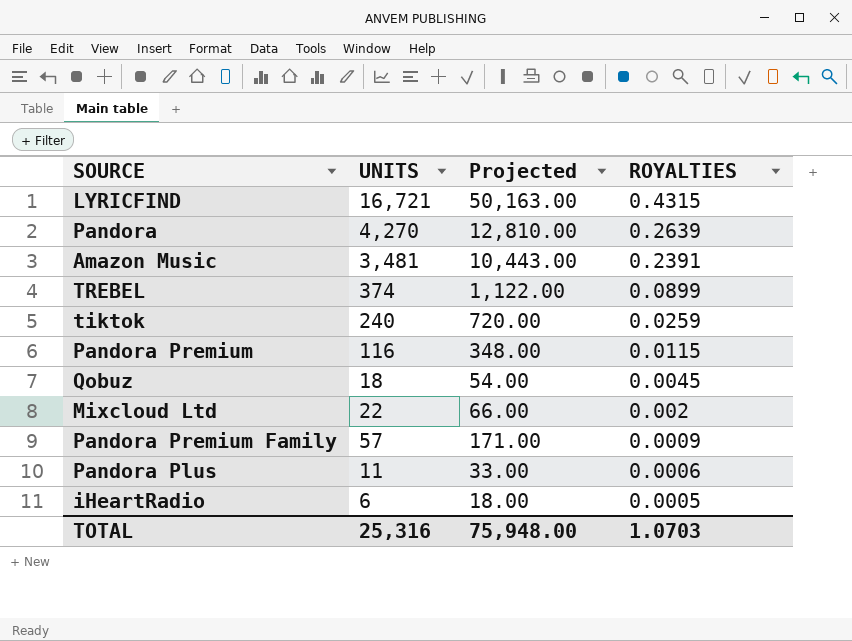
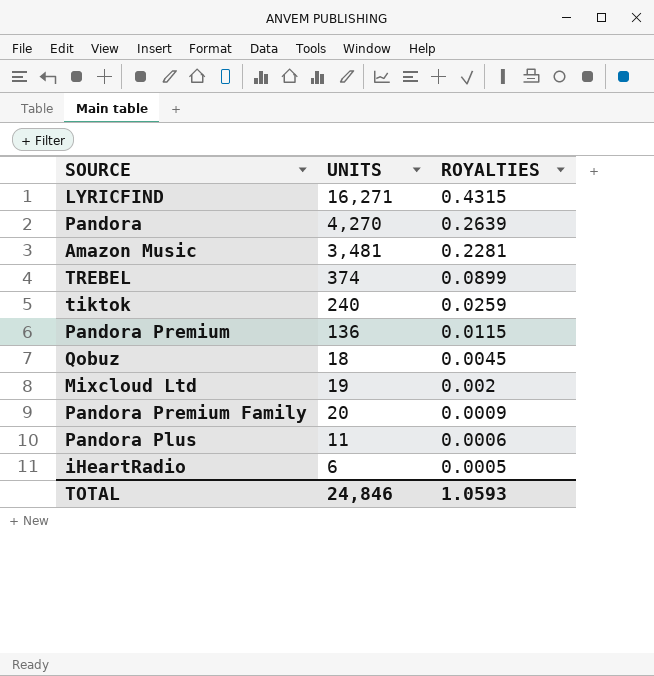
column Projected | formula: [UNITS] * 3 -> none
LYRICFIND | UNITS: 16,721 -> 16,271
Amazon Music | ROYALTIES: 0.2391 -> 0.2281
Pandora Premium | UNITS: 116 -> 136
Mixcloud Ltd | UNITS: 22 -> 19
Pandora Premium Family | UNITS: 57 -> 20
TOTAL | UNITS: 25,316 -> 24,846
TOTAL | ROYALTIES: 1.0703 -> 1.0593

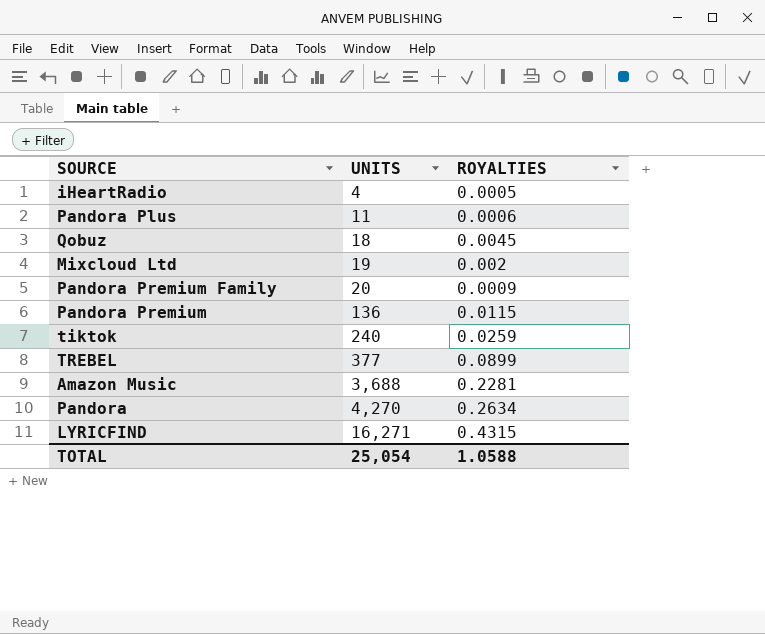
row order: ROYALTIES descending -> UNITS ascending
iHeartRadio | UNITS: 6 -> 4
TREBEL | UNITS: 374 -> 377
Amazon Music | UNITS: 3,481 -> 3,688
Pandora | ROYALTIES: 0.2639 -> 0.2634
TOTAL | UNITS: 24,846 -> 25,054
TOTAL | ROYALTIES: 1.0593 -> 1.0588

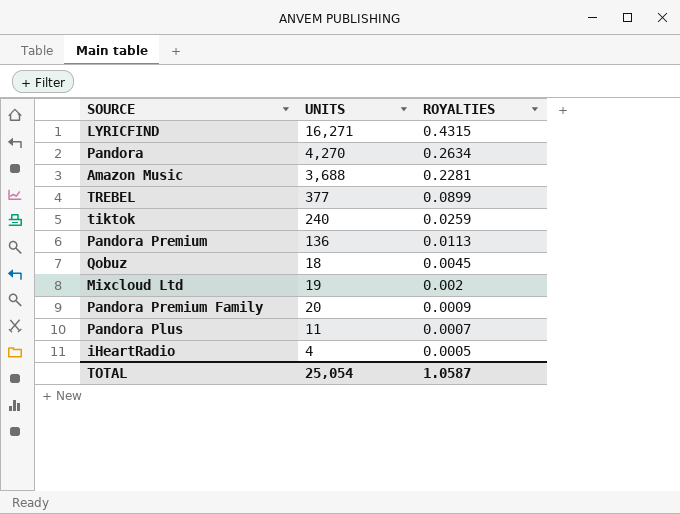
row order: UNITS ascending -> ROYALTIES descending
Pandora Premium | ROYALTIES: 0.0115 -> 0.0113
Pandora Plus | ROYALTIES: 0.0006 -> 0.0007
TOTAL | ROYALTIES: 1.0588 -> 1.0587

